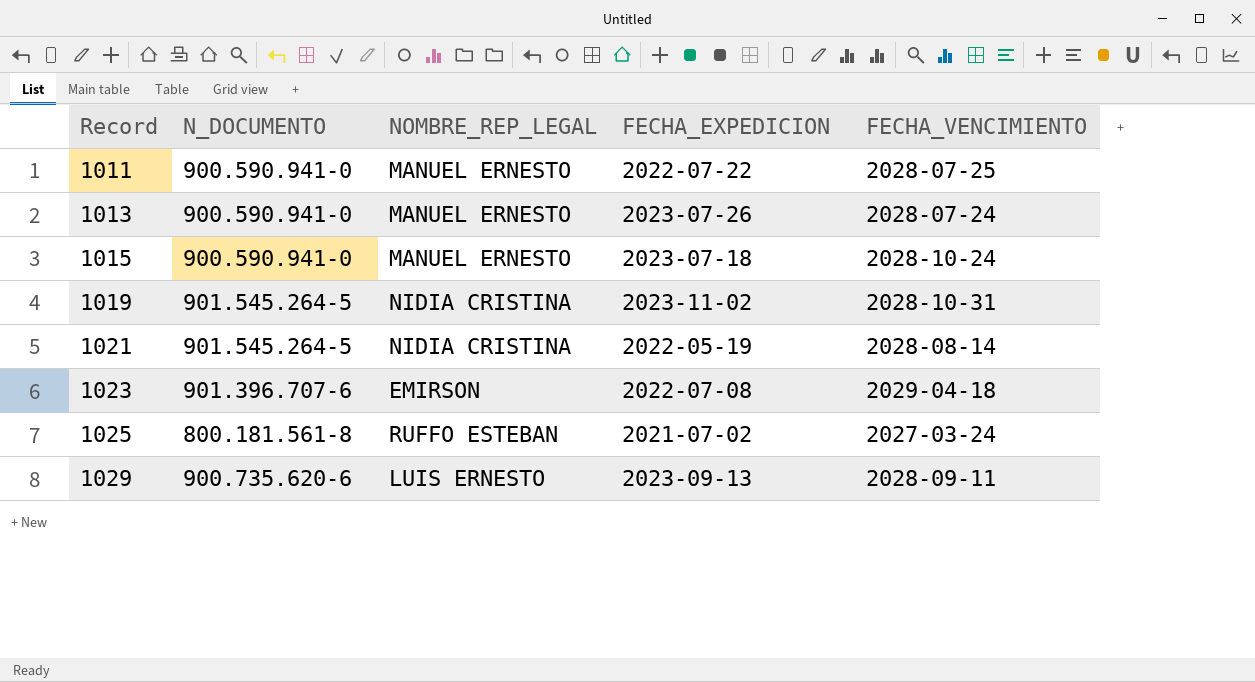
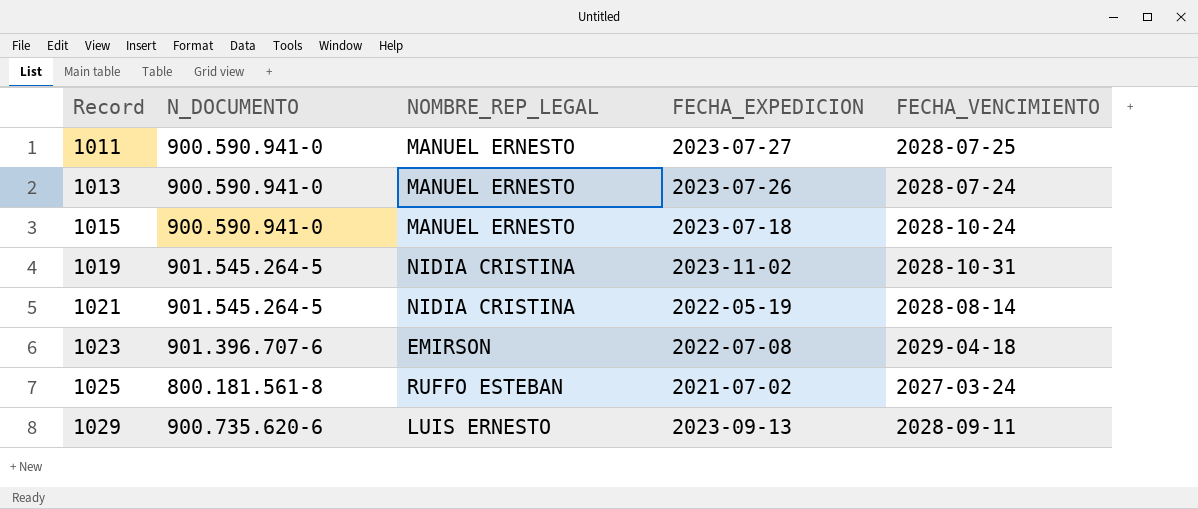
1011 | FECHA_EXPEDICION: 2022-07-22 -> 2023-07-27

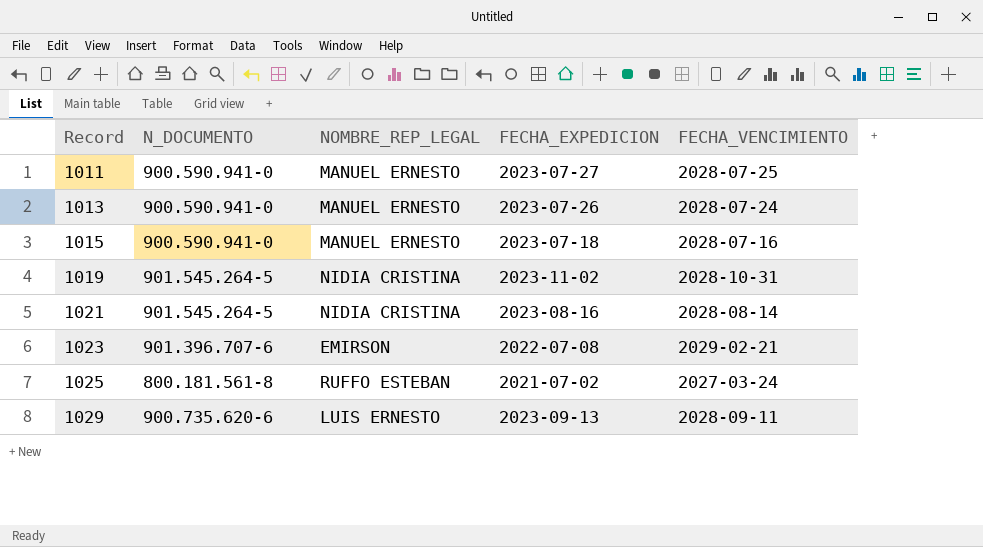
1015 | FECHA_VENCIMIENTO: 2028-10-24 -> 2028-07-16
1021 | FECHA_EXPEDICION: 2022-05-19 -> 2023-08-16
1023 | FECHA_VENCIMIENTO: 2029-04-18 -> 2029-02-21

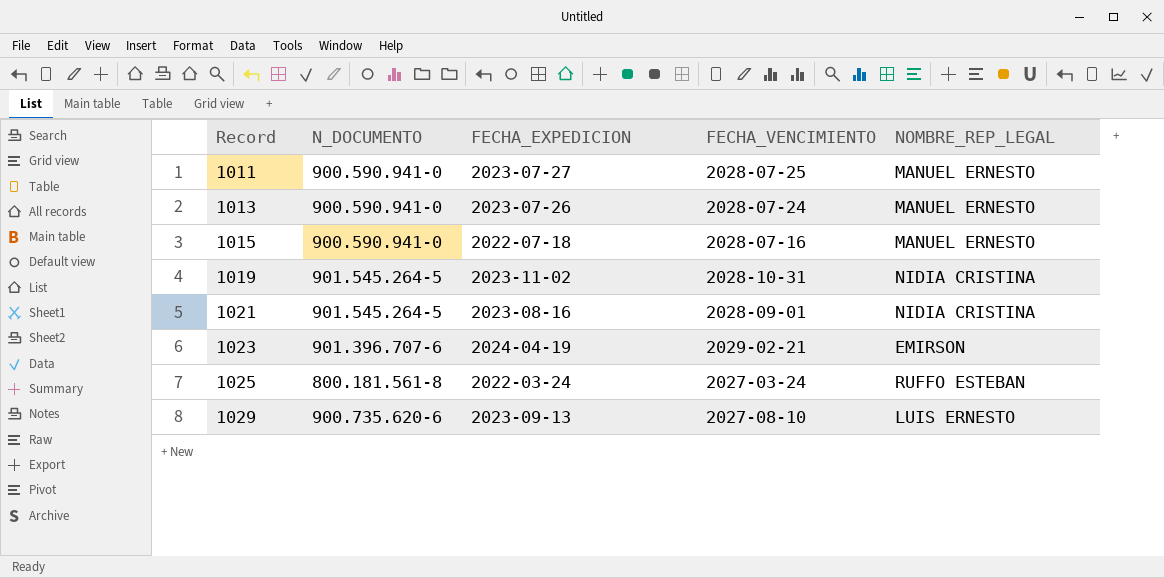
column NOMBRE_REP_LEGAL | position: 3 -> 5
1015 | FECHA_EXPEDICION: 2023-07-18 -> 2022-07-18
1021 | FECHA_VENCIMIENTO: 2028-08-14 -> 2028-09-01
1023 | FECHA_EXPEDICION: 2022-07-08 -> 2024-04-19
1025 | FECHA_EXPEDICION: 2021-07-02 -> 2022-03-24
1029 | FECHA_VENCIMIENTO: 2028-09-11 -> 2027-08-10

